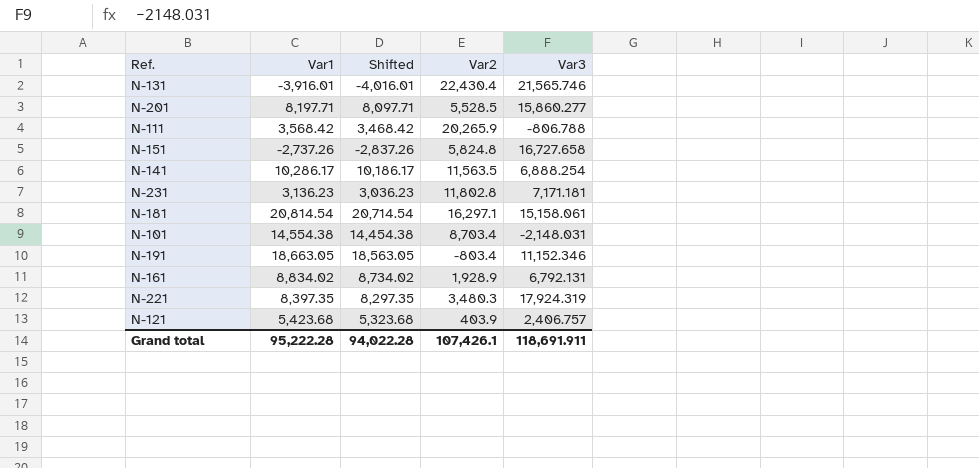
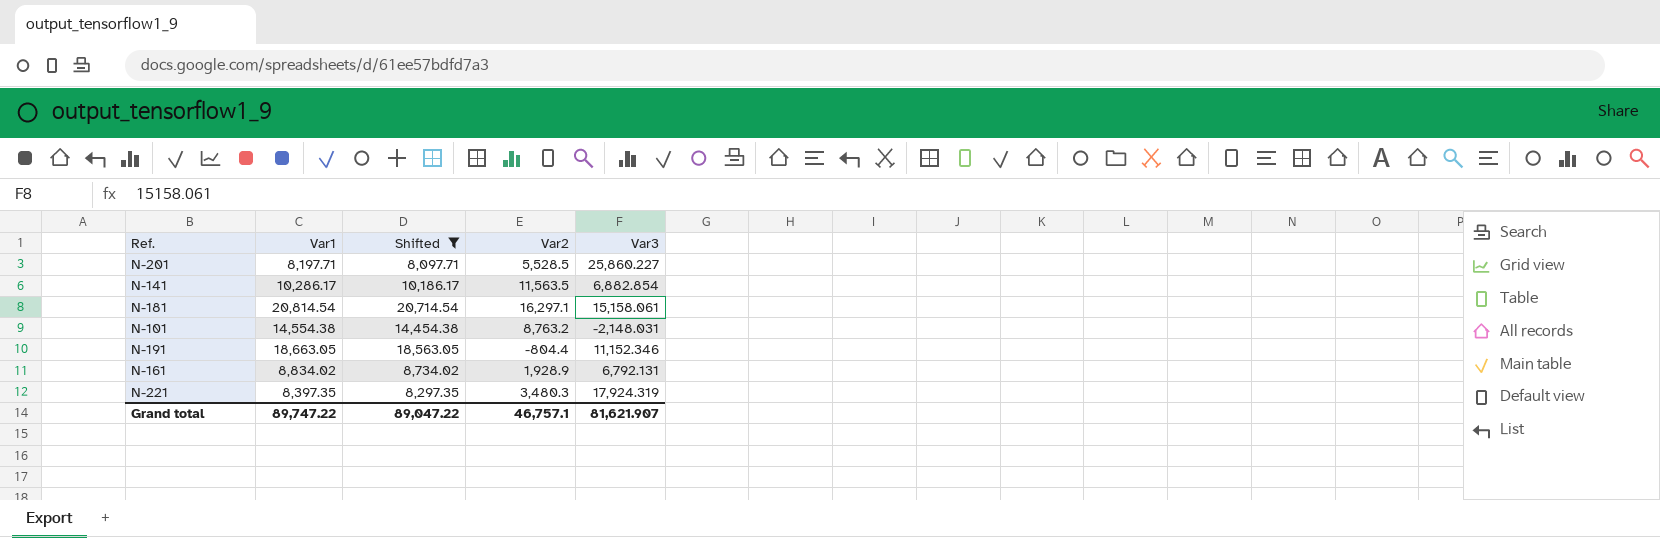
filter: none -> Shifted >= 8,097.71
N-201 | Var3: 15,860.277 -> 25,860.227
N-141 | Var3: 6,888.254 -> 6,882.854
N-101 | Var2: 8,703.4 -> 8,763.2
N-191 | Var2: -803.4 -> -804.4
Grand total | Var1: 95,222.28 -> 89,747.22
Grand total | Shifted: 94,022.28 -> 89,047.22
Grand total | Var2: 107,426.1 -> 46,757.1
Grand total | Var3: 118,691.911 -> 81,621.907

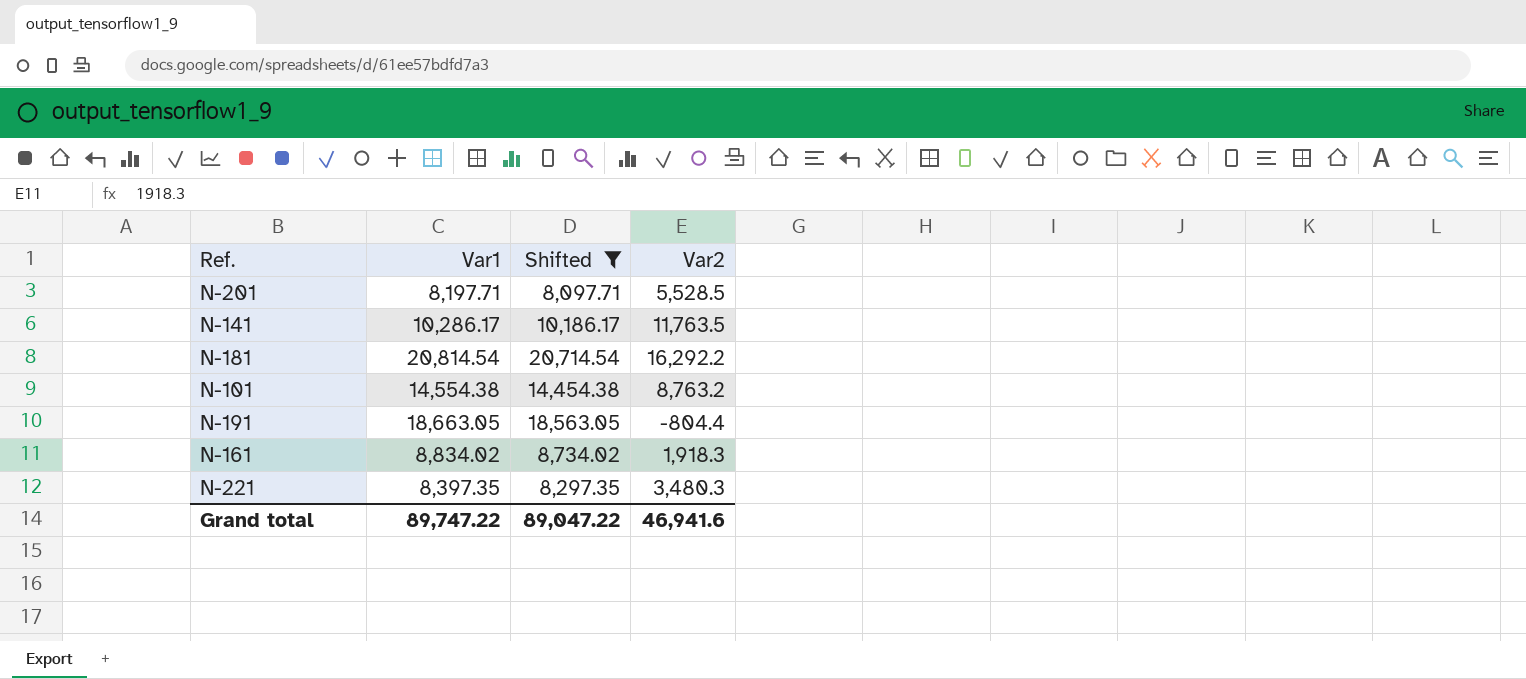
column Var3 | position: 5 -> none
N-141 | Var2: 11,563.5 -> 11,763.5
N-181 | Var2: 16,297.1 -> 16,292.2
N-161 | Var2: 1,928.9 -> 1,918.3
Grand total | Var2: 46,757.1 -> 46,941.6

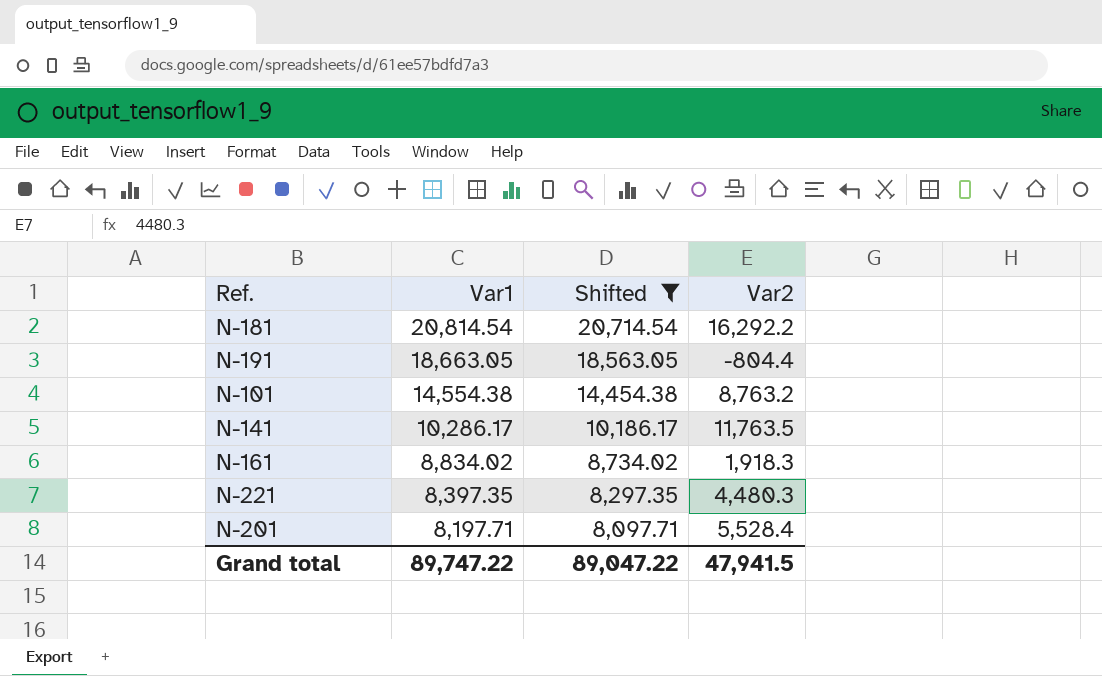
row order: none -> Var1 descending
N-221 | Var2: 3,480.3 -> 4,480.3
N-201 | Var2: 5,528.5 -> 5,528.4
Grand total | Var2: 46,941.6 -> 47,941.5

